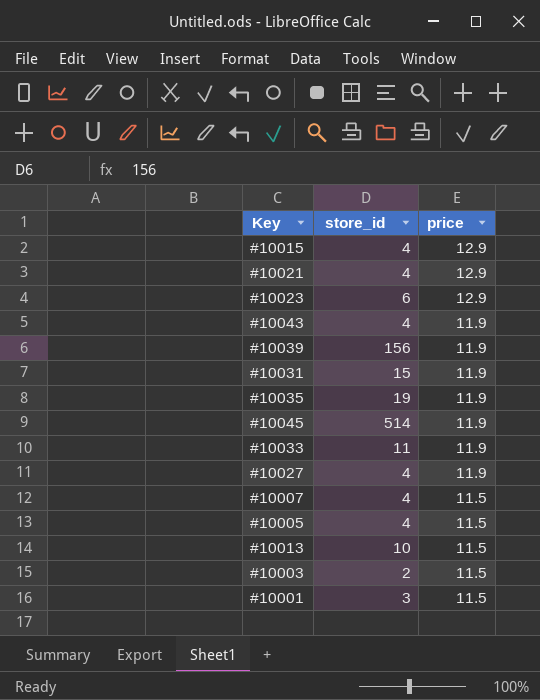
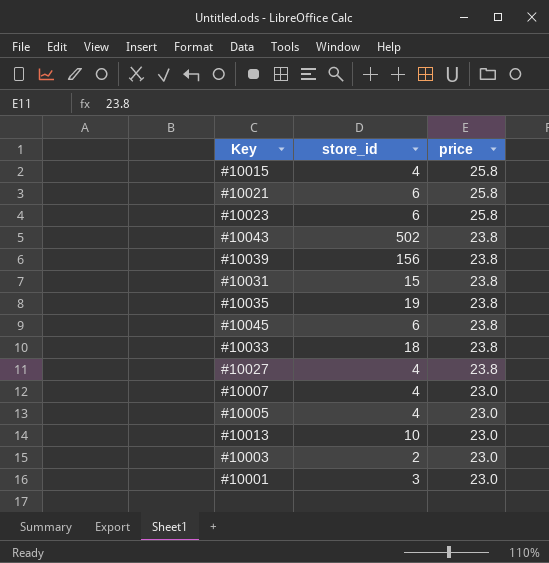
#10015 | price: 12.9 -> 25.8
#10021 | store_id: 4 -> 6
#10021 | price: 12.9 -> 25.8
#10023 | price: 12.9 -> 25.8
#10043 | store_id: 4 -> 502
#10043 | price: 11.9 -> 23.8
#10039 | price: 11.9 -> 23.8
#10031 | price: 11.9 -> 23.8
#10035 | price: 11.9 -> 23.8
#10045 | store_id: 514 -> 6
#10045 | price: 11.9 -> 23.8
#10033 | store_id: 11 -> 18
#10033 | price: 11.9 -> 23.8
#10027 | price: 11.9 -> 23.8
#10007 | price: 11.5 -> 23.0
#10005 | price: 11.5 -> 23.0
#10013 | price: 11.5 -> 23.0
#10003 | price: 11.5 -> 23.0
#10001 | price: 11.5 -> 23.0

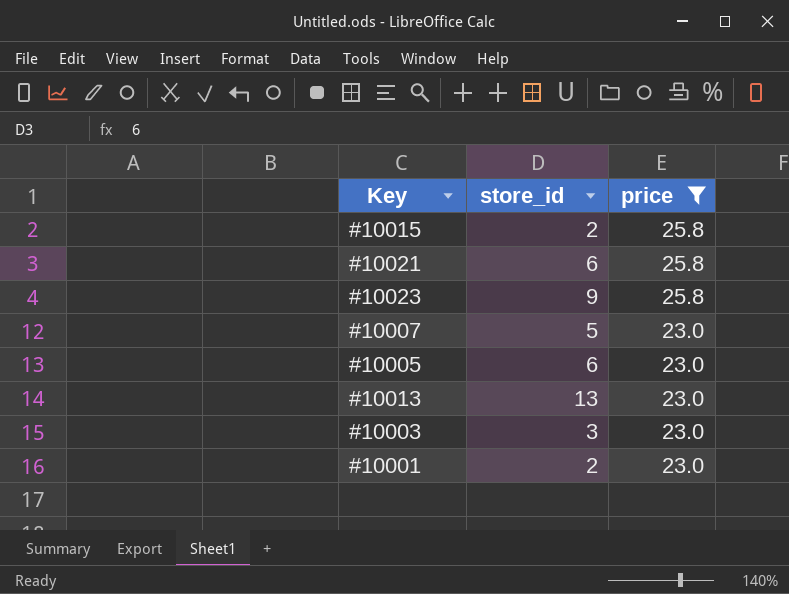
filter: none -> price != 23.8
#10015 | store_id: 4 -> 2
#10023 | store_id: 6 -> 9
#10007 | store_id: 4 -> 5
#10005 | store_id: 4 -> 6
#10013 | store_id: 10 -> 13
#10003 | store_id: 2 -> 3
#10001 | store_id: 3 -> 2

